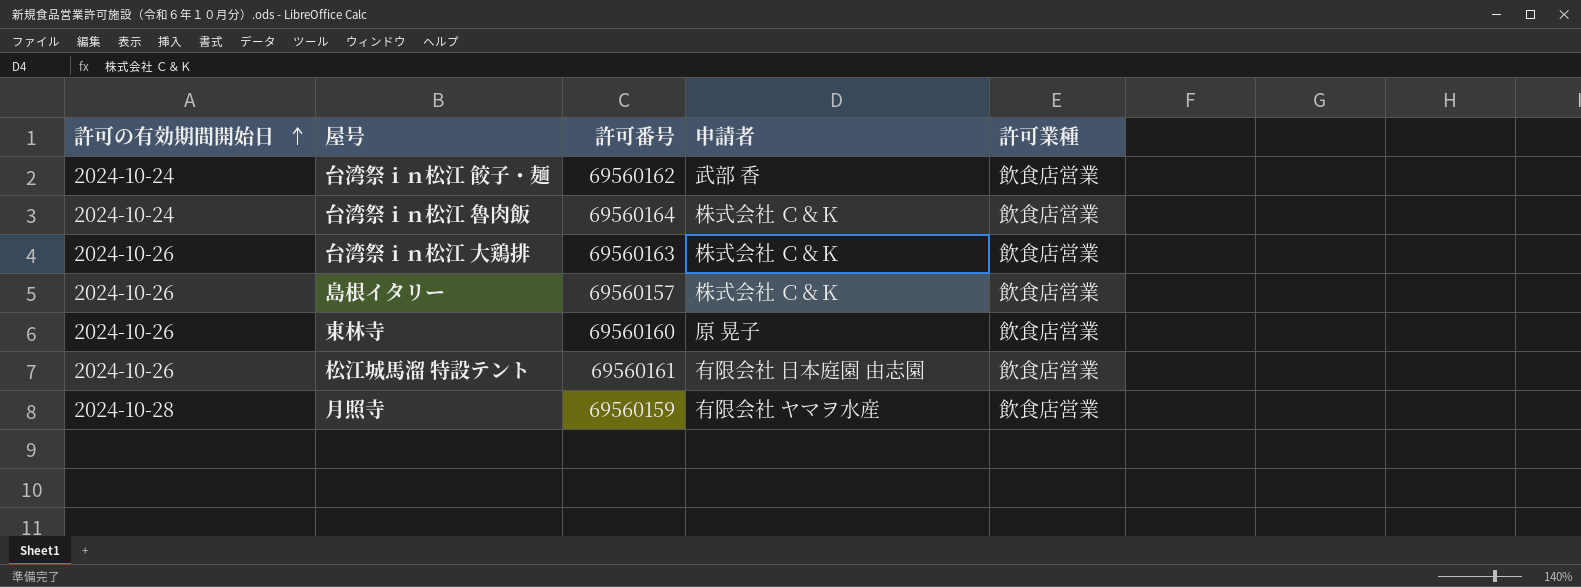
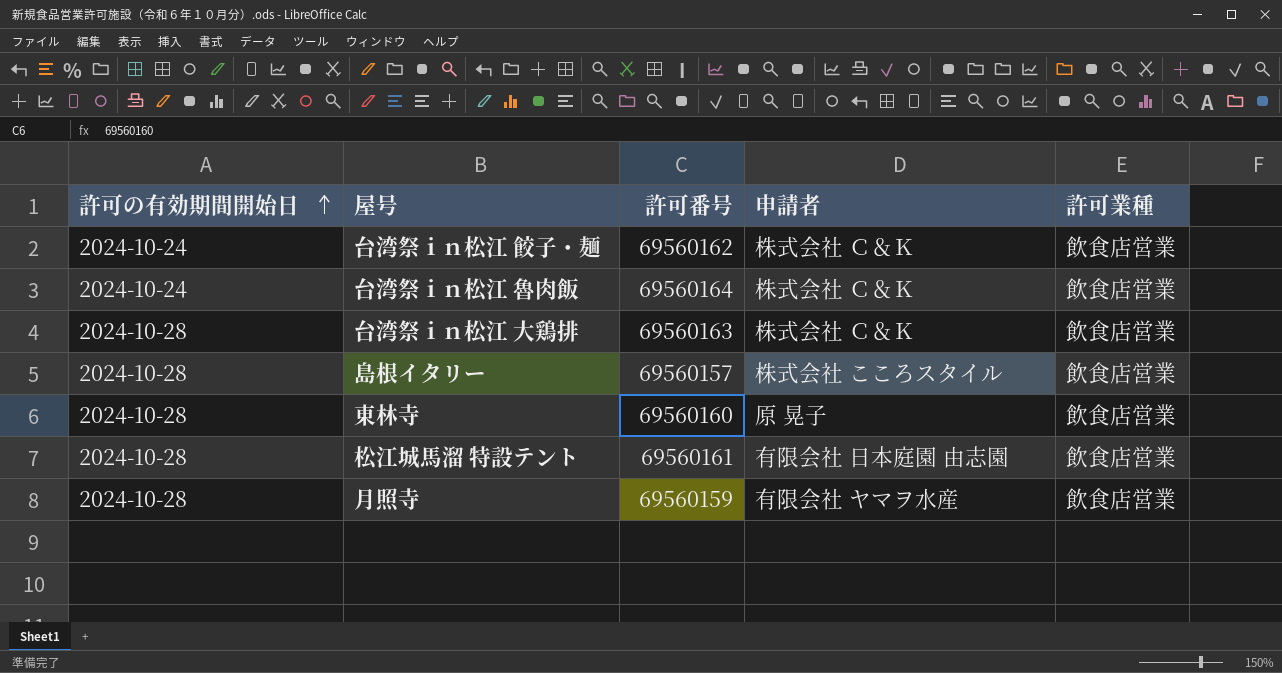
台湾祭ｉｎ松江 餃子・麺 | 申請者: 武部 香 -> 株式会社 Ｃ＆Ｋ
台湾祭ｉｎ松江 大鶏排 | 許可の有効期間開始日: 2024-10-26 -> 2024-10-28
島根イタリー | 許可の有効期間開始日: 2024-10-26 -> 2024-10-28
島根イタリー | 申請者: 株式会社 Ｃ＆Ｋ -> 株式会社 こころスタイル
東林寺 | 許可の有効期間開始日: 2024-10-26 -> 2024-10-28
松江城馬溜 特設テント | 許可の有効期間開始日: 2024-10-26 -> 2024-10-28

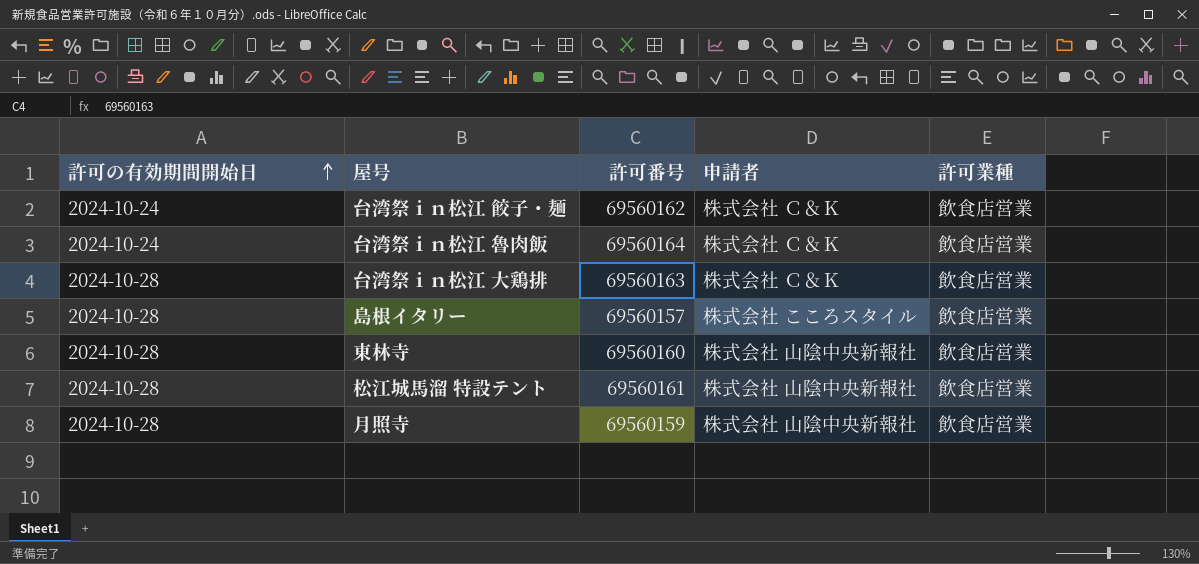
東林寺 | 申請者: 原 晃子 -> 株式会社 山陰中央新報社
松江城馬溜 特設テント | 申請者: 有限会社 日本庭園 由志園 -> 株式会社 山陰中央新報社
月照寺 | 申請者: 有限会社 ヤマヲ水産 -> 株式会社 山陰中央新報社

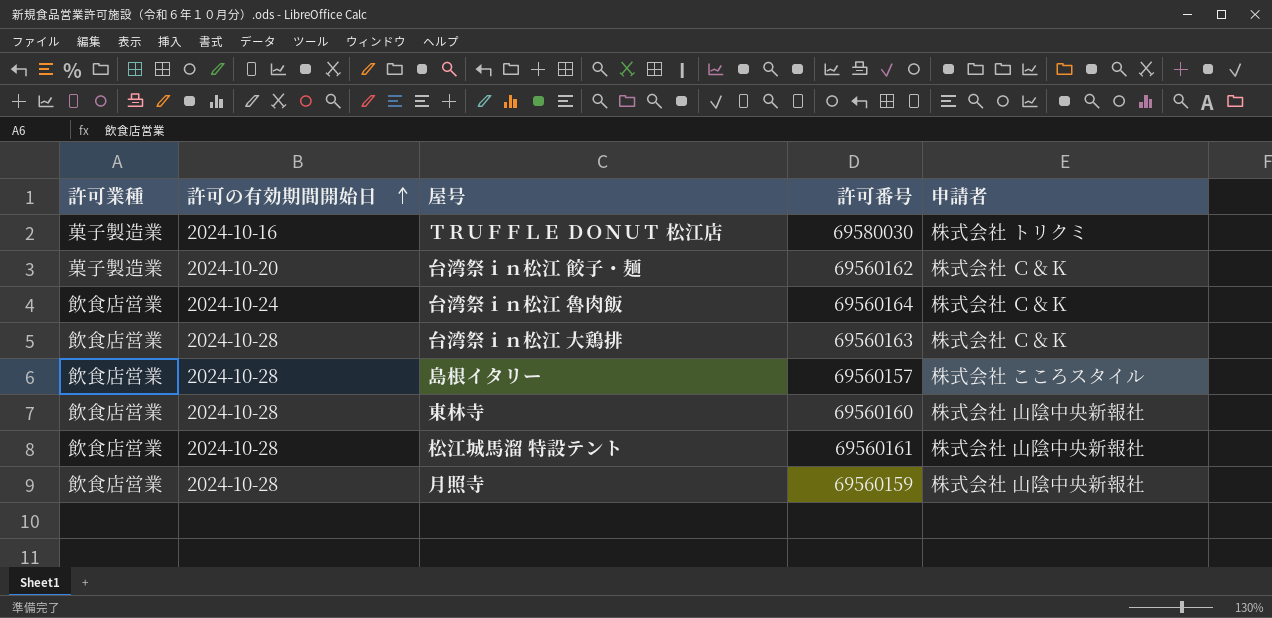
column 許可業種 | position: 5 -> 1
row ＴＲＵＦＦＬＥ ＤＯＮＵＴ 松江店: none -> 菓子製造業 | 2024-10-16 | 69580030 | 株式会社 トリクミ
台湾祭ｉｎ松江 餃子・麺 | 許可業種: 飲食店営業 -> 菓子製造業
台湾祭ｉｎ松江 餃子・麺 | 許可の有効期間開始日: 2024-10-24 -> 2024-10-20

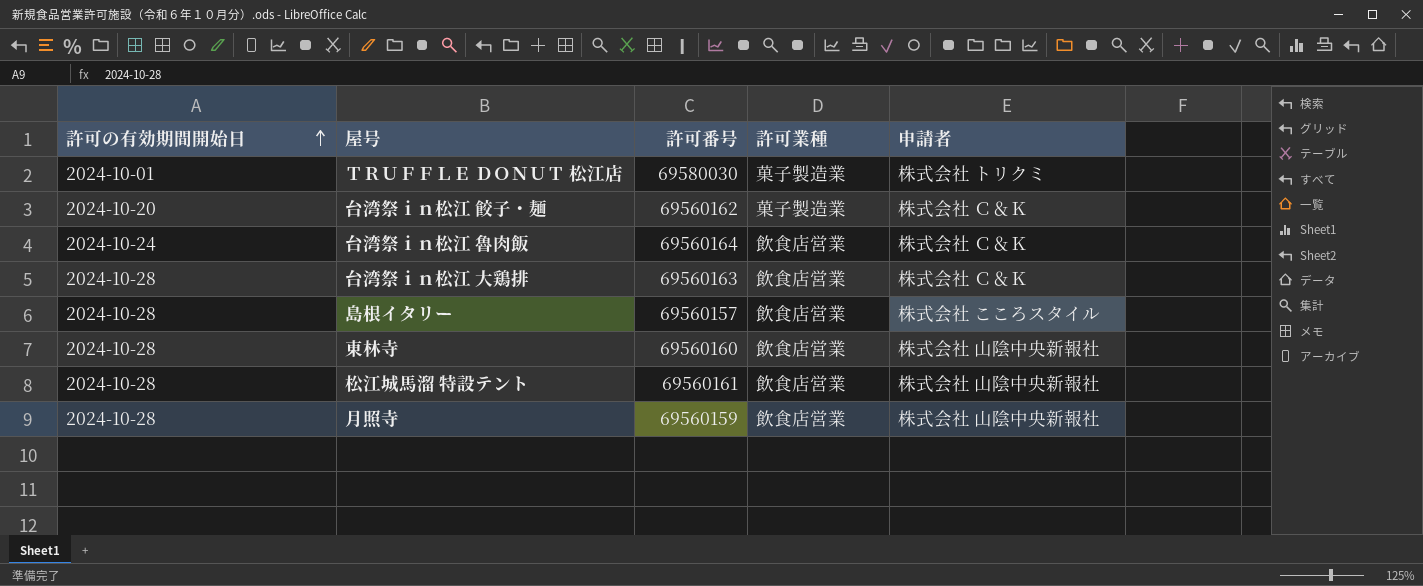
column 許可業種 | position: 1 -> 4
ＴＲＵＦＦＬＥ ＤＯＮＵＴ 松江店 | 許可の有効期間開始日: 2024-10-16 -> 2024-10-01

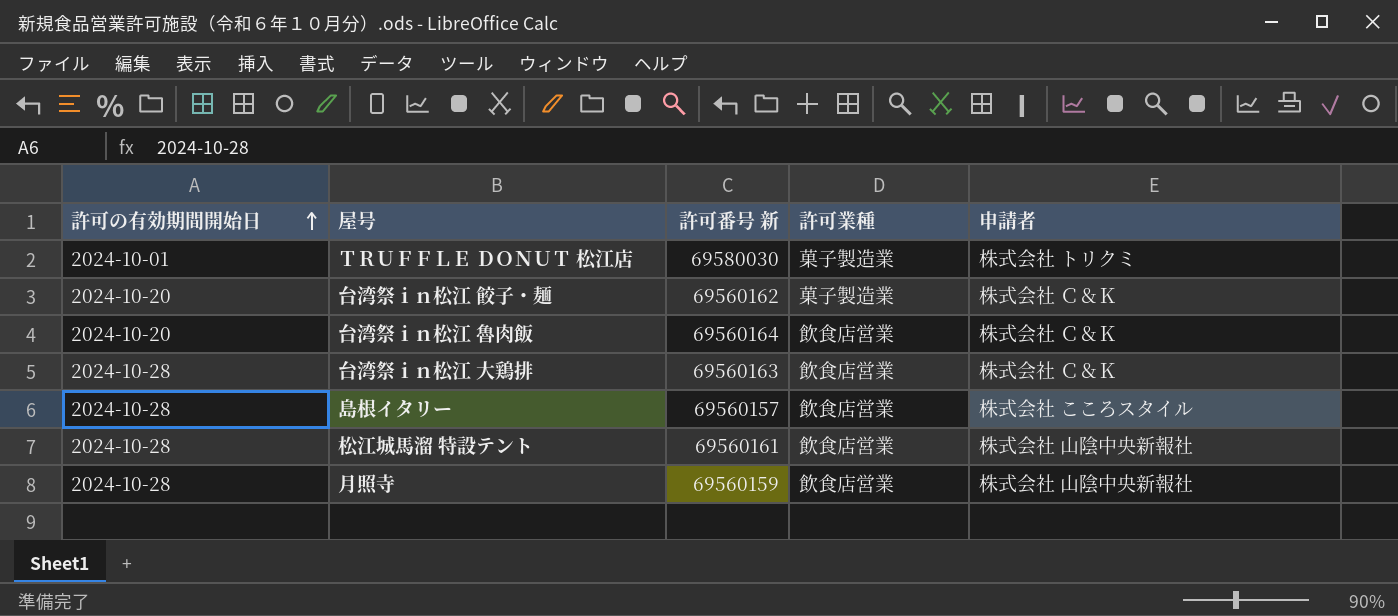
column name: 許可番号 -> 許可番号 新
row 東林寺: 2024-10-28 | 69560160 | 飲食店営業 | 株式会社 山陰中央新報社 -> none
台湾祭ｉｎ松江 魯肉飯 | 許可の有効期間開始日: 2024-10-24 -> 2024-10-20

